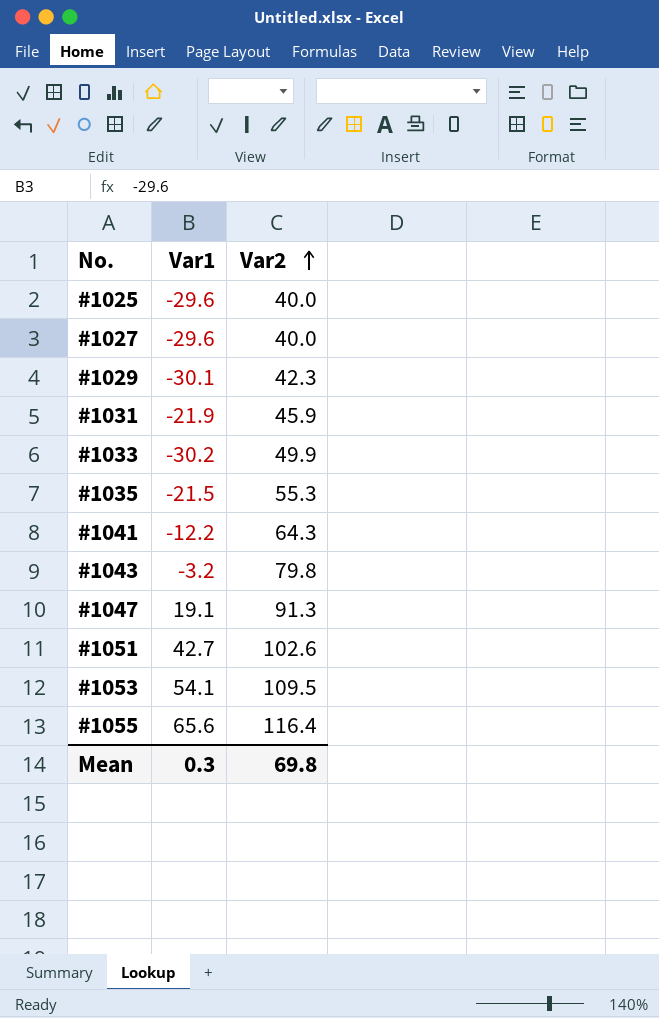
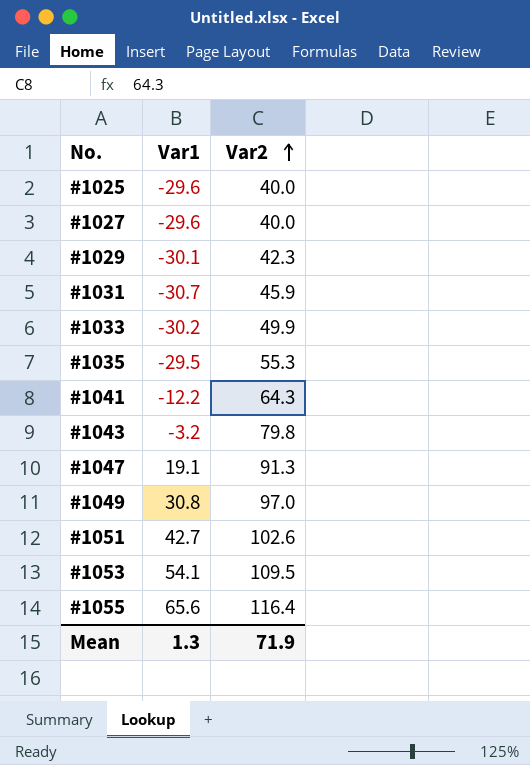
#1031 | Var1: -21.9 -> -30.7
#1035 | Var1: -21.5 -> -29.5
row #1049: none -> 30.8 | 97.0
Mean | Var1: 0.3 -> 1.3
Mean | Var2: 69.8 -> 71.9

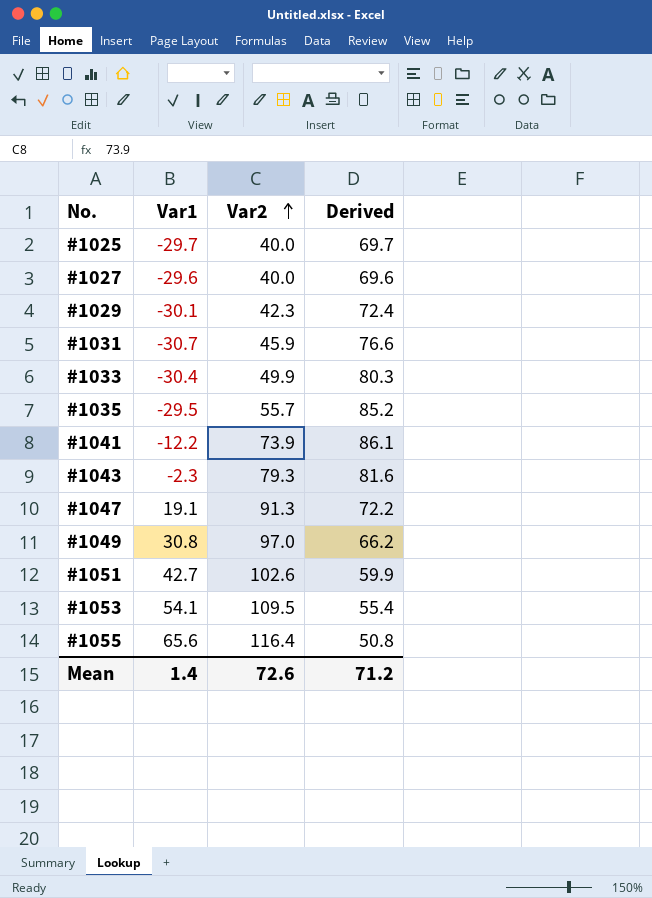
column Derived | formula: none -> [Var2] - [Var1]
#1025 | Var1: -29.6 -> -29.7
#1033 | Var1: -30.2 -> -30.4
#1035 | Var2: 55.3 -> 55.7
#1041 | Var2: 64.3 -> 73.9
#1043 | Var1: -3.2 -> -2.3
#1043 | Var2: 79.8 -> 79.3
Mean | Var1: 1.3 -> 1.4
Mean | Var2: 71.9 -> 72.6

